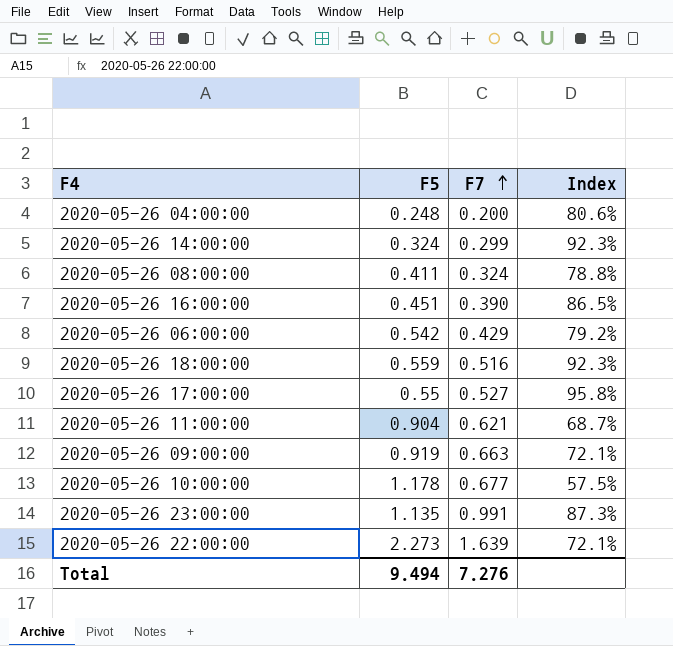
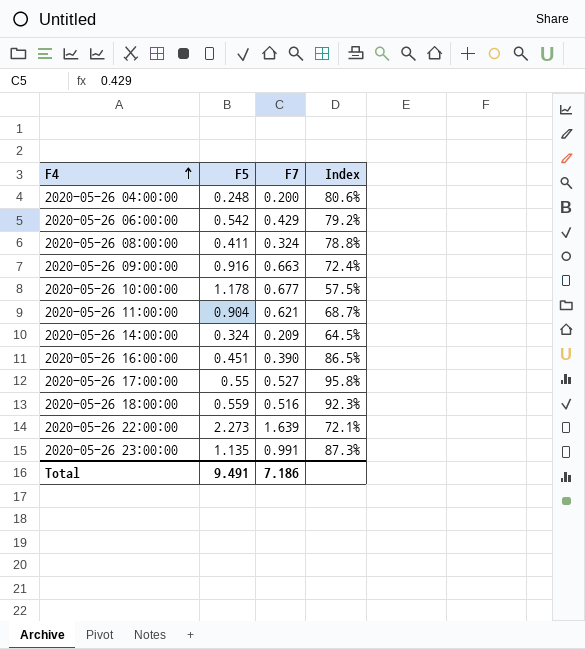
row order: F7 ascending -> F4 ascending
2020-05-26 09:00:00 | F5: 0.919 -> 0.916
2020-05-26 09:00:00 | Index: 72.1% -> 72.4%
2020-05-26 14:00:00 | F7: 0.299 -> 0.209
2020-05-26 14:00:00 | Index: 92.3% -> 64.5%
Total | F5: 9.494 -> 9.491
Total | F7: 7.276 -> 7.186

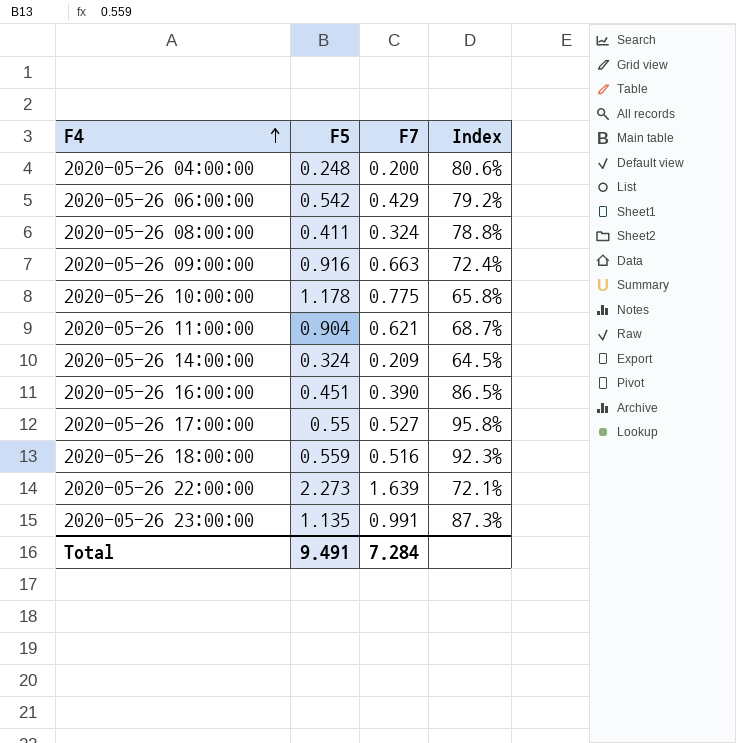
2020-05-26 10:00:00 | F7: 0.677 -> 0.775
2020-05-26 10:00:00 | Index: 57.5% -> 65.8%
Total | F7: 7.186 -> 7.284

